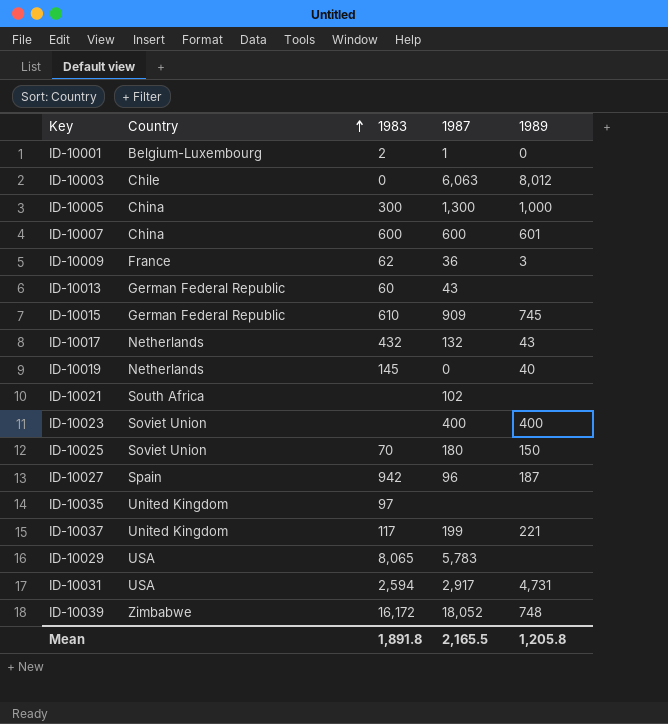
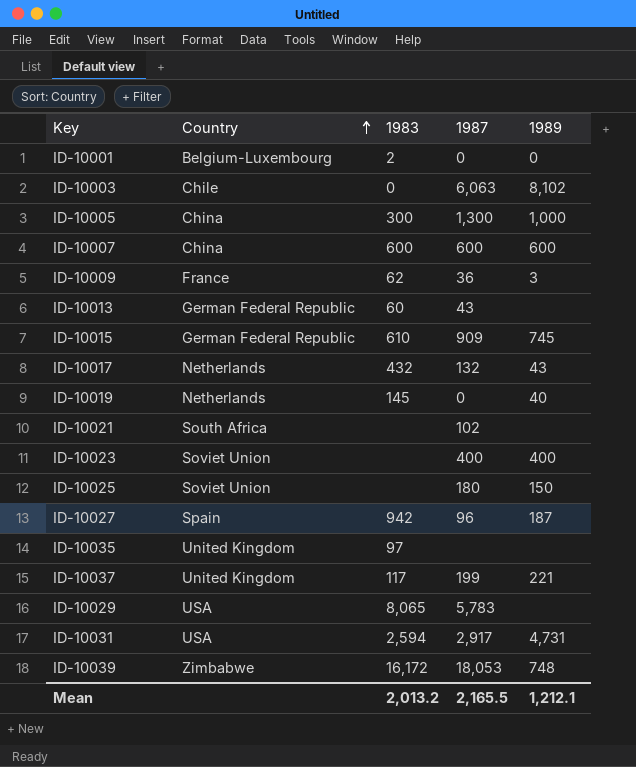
ID-10001 | 1987: 1 -> 0
ID-10003 | 1989: 8,012 -> 8,102
ID-10007 | 1989: 601 -> 600
ID-10025 | 1983: 70 -> none
ID-10039 | 1987: 18,052 -> 18,053
Mean | 1983: 1,891.8 -> 2,013.2
Mean | 1989: 1,205.8 -> 1,212.1

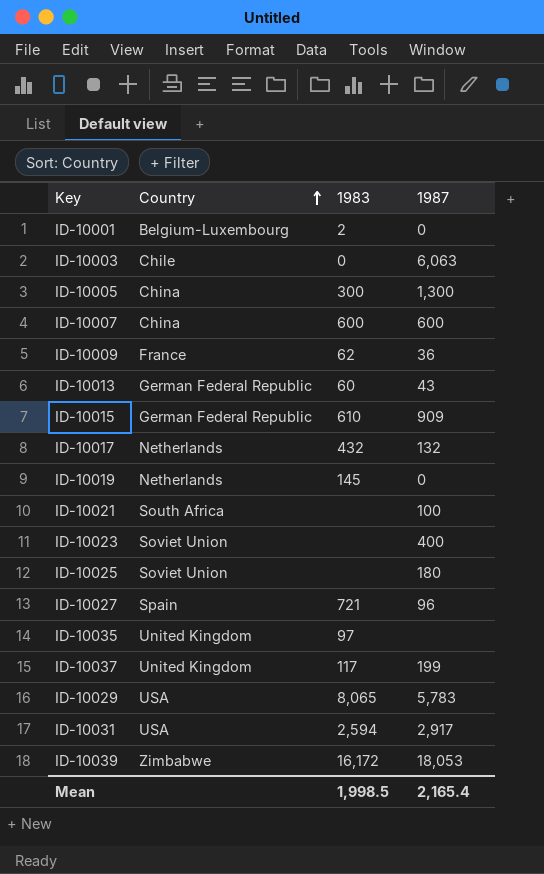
column 1989 | position: 5 -> none
ID-10021 | 1987: 102 -> 100
ID-10027 | 1983: 942 -> 721
Mean | 1983: 2,013.2 -> 1,998.5
Mean | 1987: 2,165.5 -> 2,165.4

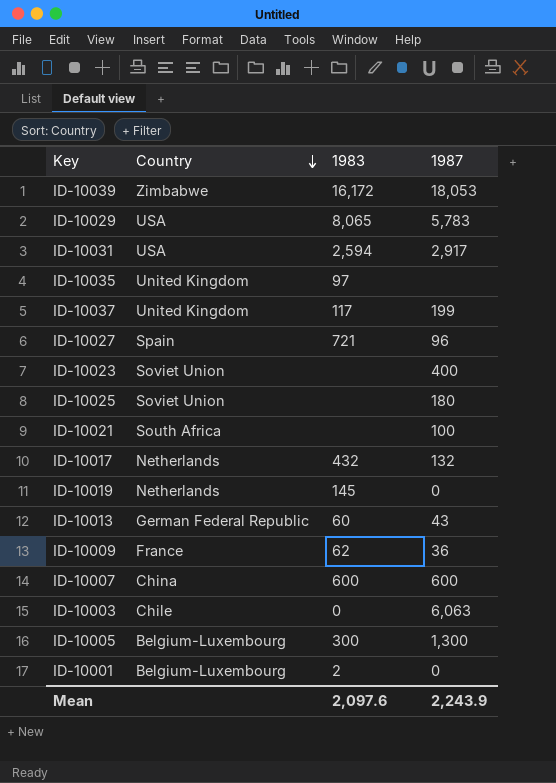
row order: Country ascending -> Country descending
row ID-10015: German Federal Republic | 610 | 909 -> none
ID-10005 | Country: China -> Belgium-Luxembourg
Mean | 1983: 1,998.5 -> 2,097.6
Mean | 1987: 2,165.4 -> 2,243.9

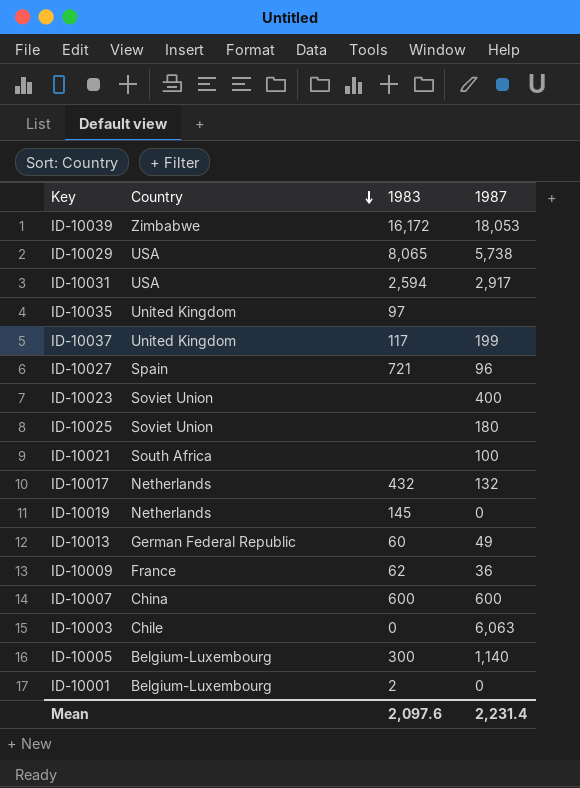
ID-10029 | 1987: 5,783 -> 5,738
ID-10013 | 1987: 43 -> 49
ID-10005 | 1987: 1,300 -> 1,140
Mean | 1987: 2,243.9 -> 2,231.4

